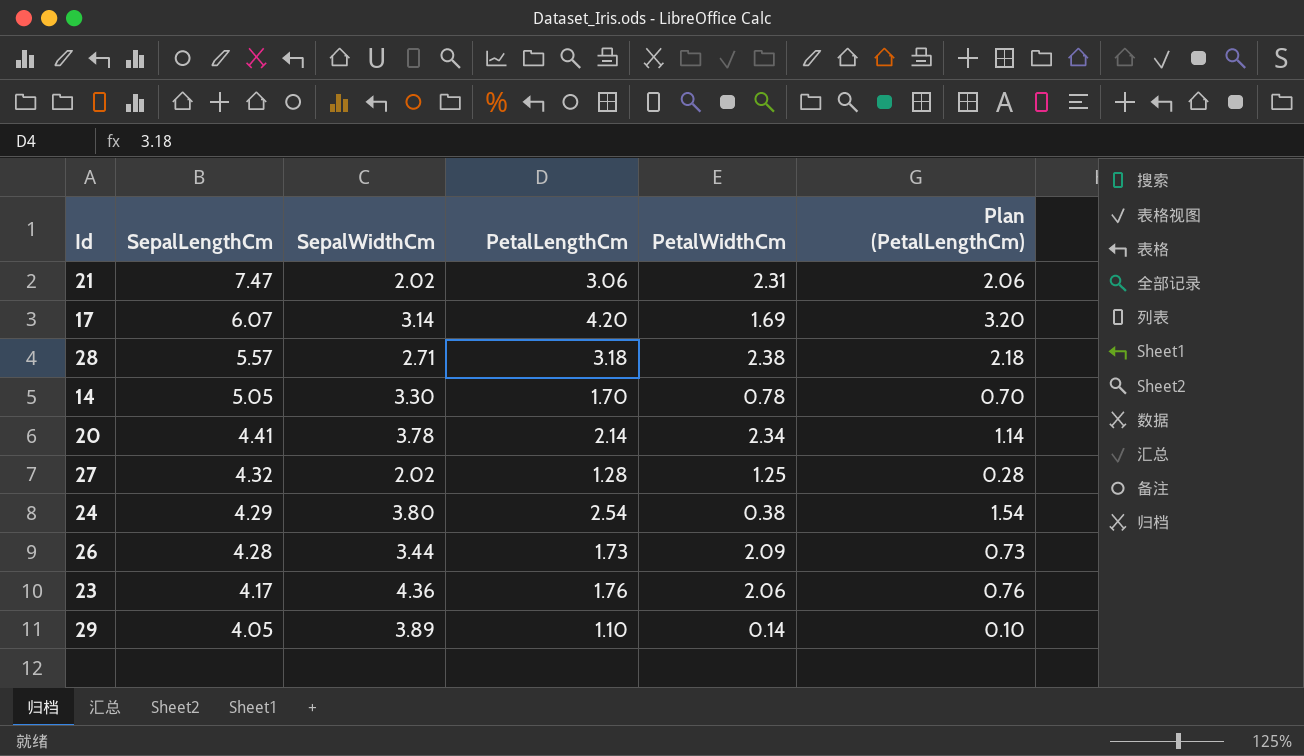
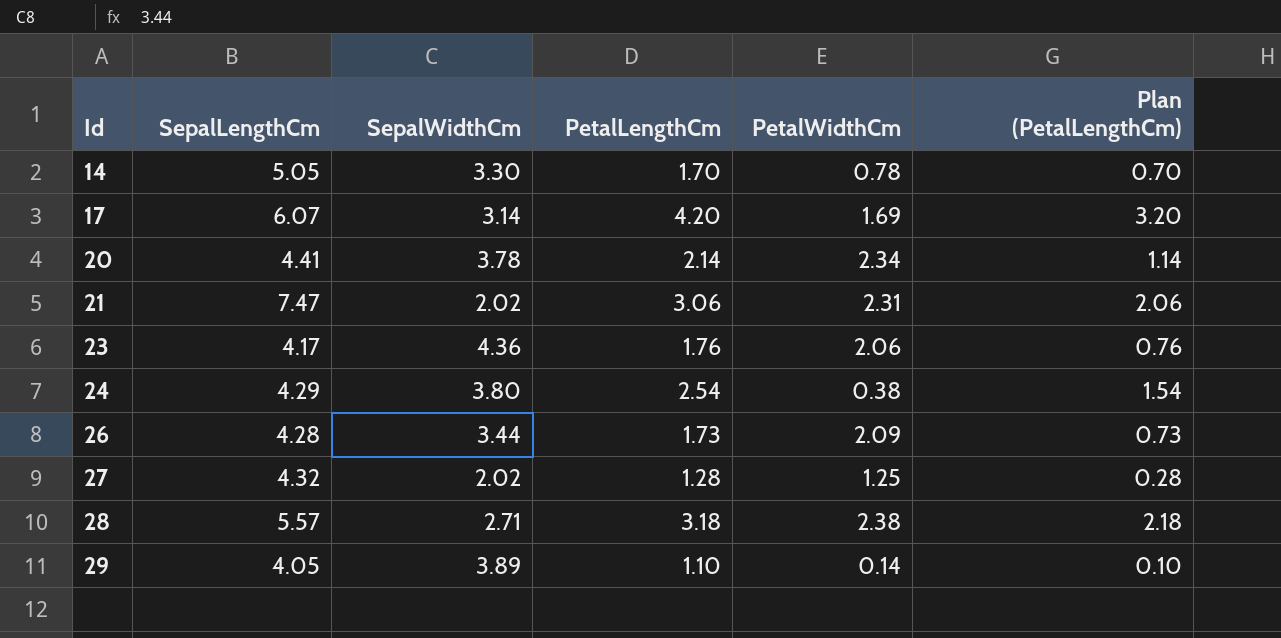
row order: SepalLengthCm descending -> Id ascending

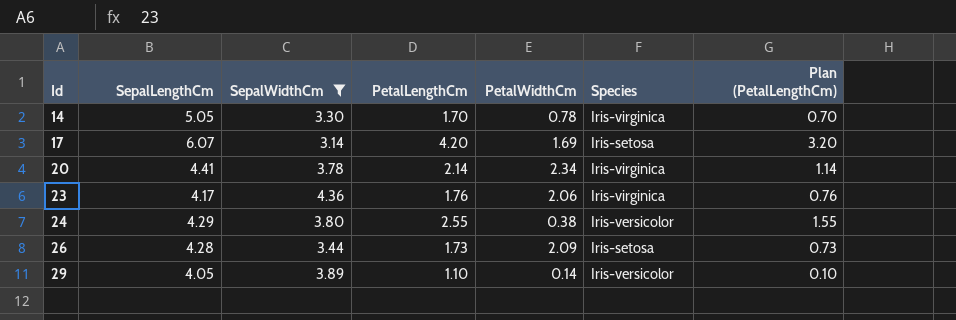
filter: none -> SepalWidthCm >= 3.14
column Species | position: none -> 6
24 | PetalLengthCm: 2.54 -> 2.55
24 | Plan (PetalLengthCm): 1.54 -> 1.55

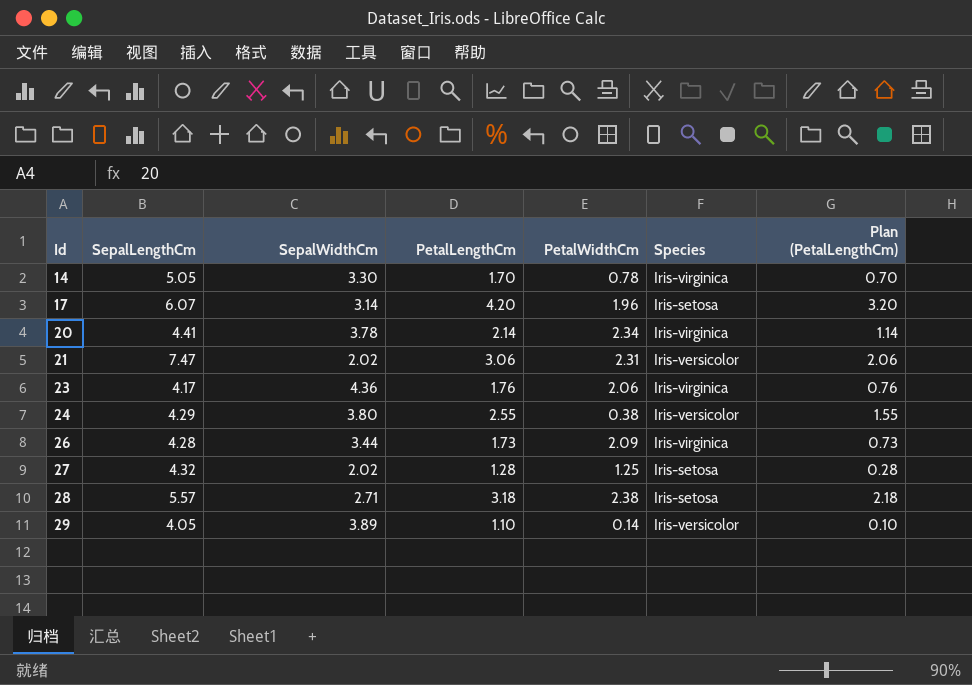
filter: SepalWidthCm >= 3.14 -> none
17 | PetalWidthCm: 1.69 -> 1.96
26 | Species: Iris-setosa -> Iris-virginica

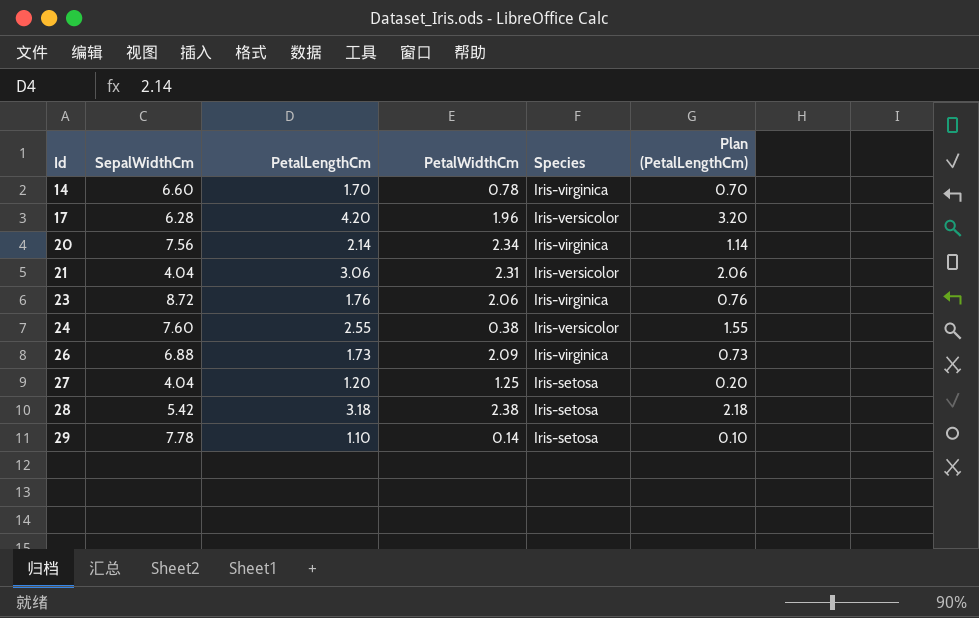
column SepalLengthCm | position: 2 -> none
14 | SepalWidthCm: 3.30 -> 6.60
17 | SepalWidthCm: 3.14 -> 6.28
17 | Species: Iris-setosa -> Iris-versicolor
20 | SepalWidthCm: 3.78 -> 7.56
21 | SepalWidthCm: 2.02 -> 4.04
23 | SepalWidthCm: 4.36 -> 8.72
24 | SepalWidthCm: 3.80 -> 7.60
26 | SepalWidthCm: 3.44 -> 6.88
27 | SepalWidthCm: 2.02 -> 4.04
27 | PetalLengthCm: 1.28 -> 1.20
27 | Plan (PetalLengthCm): 0.28 -> 0.20
28 | SepalWidthCm: 2.71 -> 5.42
29 | SepalWidthCm: 3.89 -> 7.78
29 | Species: Iris-versicolor -> Iris-setosa

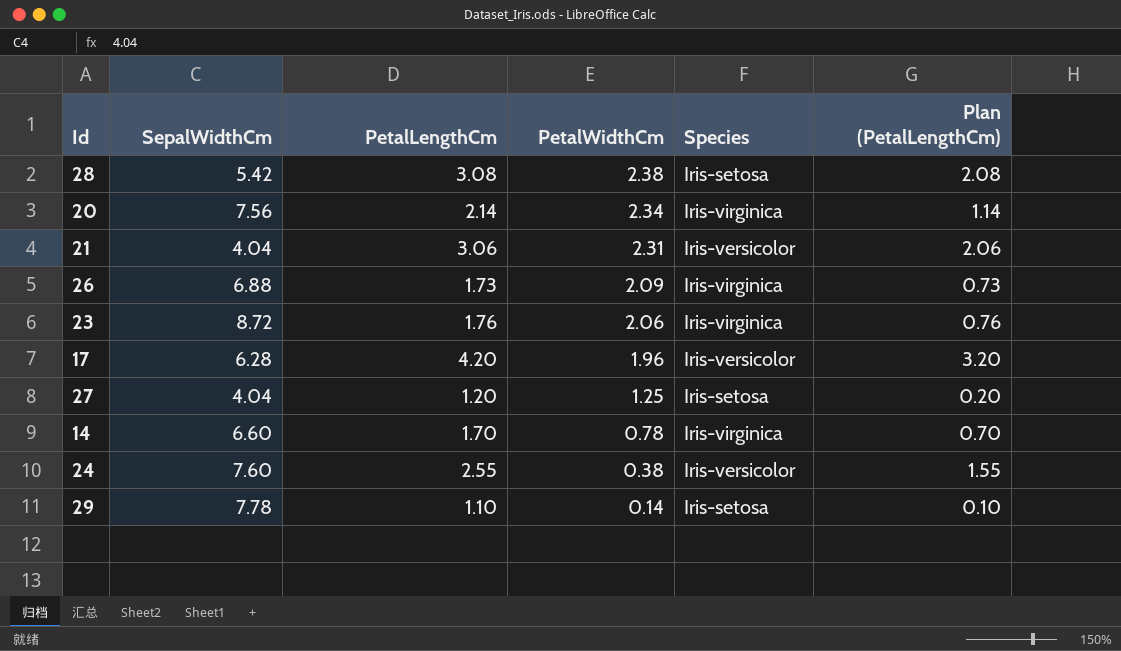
row order: Id ascending -> PetalWidthCm descending
28 | PetalLengthCm: 3.18 -> 3.08
28 | Plan (PetalLengthCm): 2.18 -> 2.08

